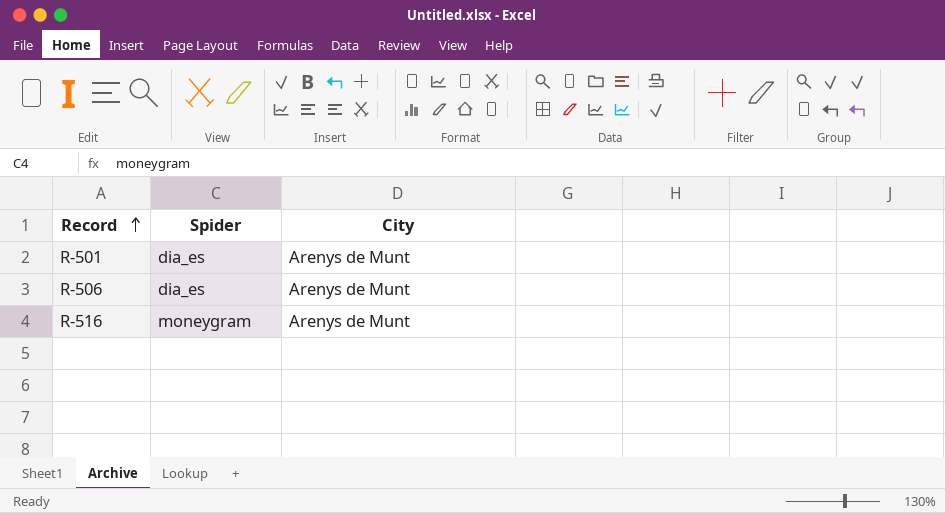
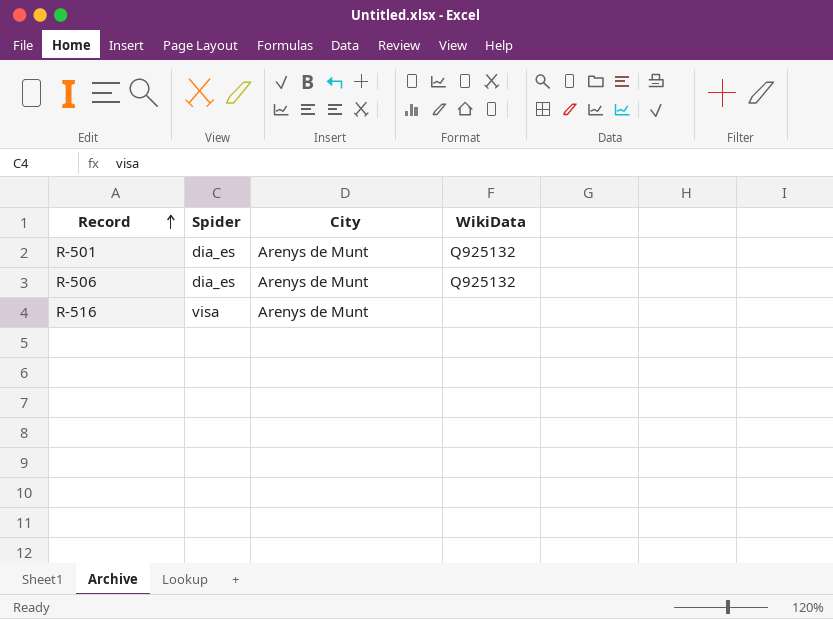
column WikiData | position: none -> 4
R-516 | Spider: moneygram -> visa

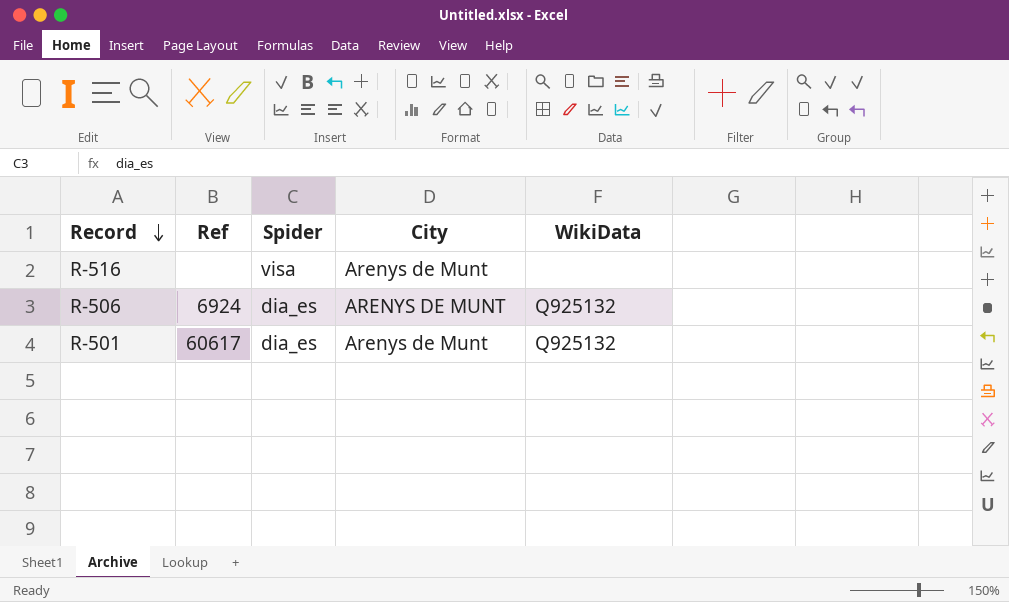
row order: Record ascending -> Record descending
column Ref | position: none -> 2
R-506 | City: Arenys de Munt -> ARENYS DE MUNT

